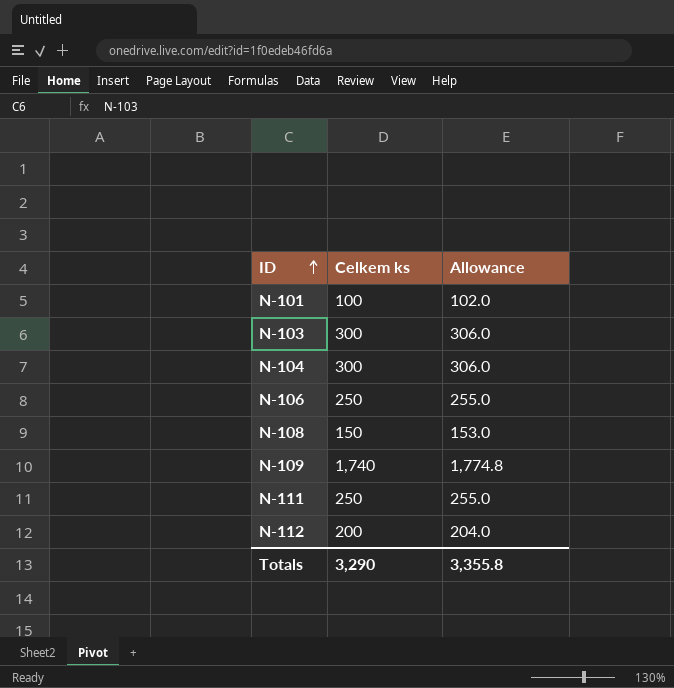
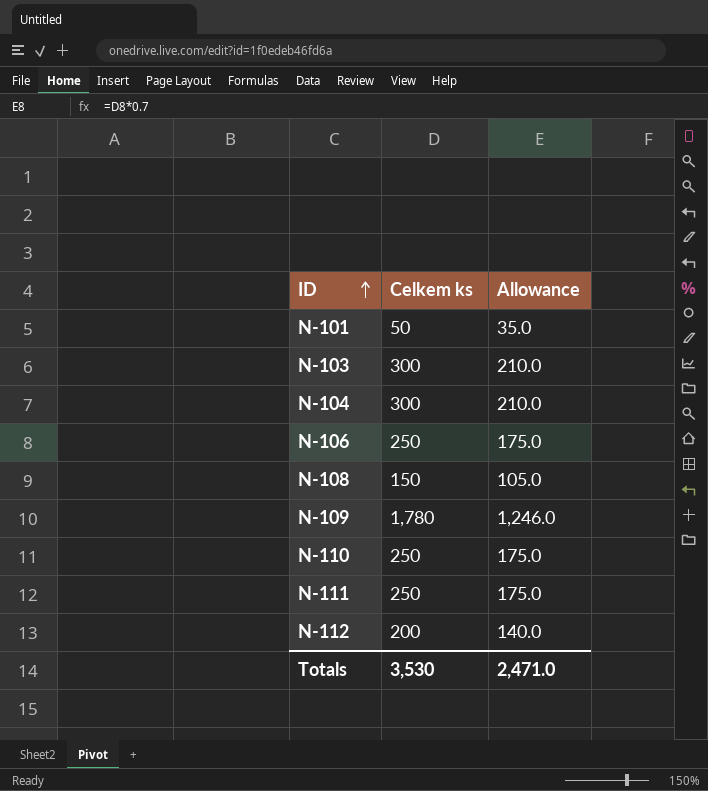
column Allowance | formula: [Celkem ks] * 1.02 -> [Celkem ks] * 0.7
N-101 | Celkem ks: 100 -> 50
N-109 | Celkem ks: 1,740 -> 1,780
row N-110: none -> 250 | 175.0
Totals | Celkem ks: 3,290 -> 3,530
Totals | Allowance: 3,355.8 -> 2,471.0

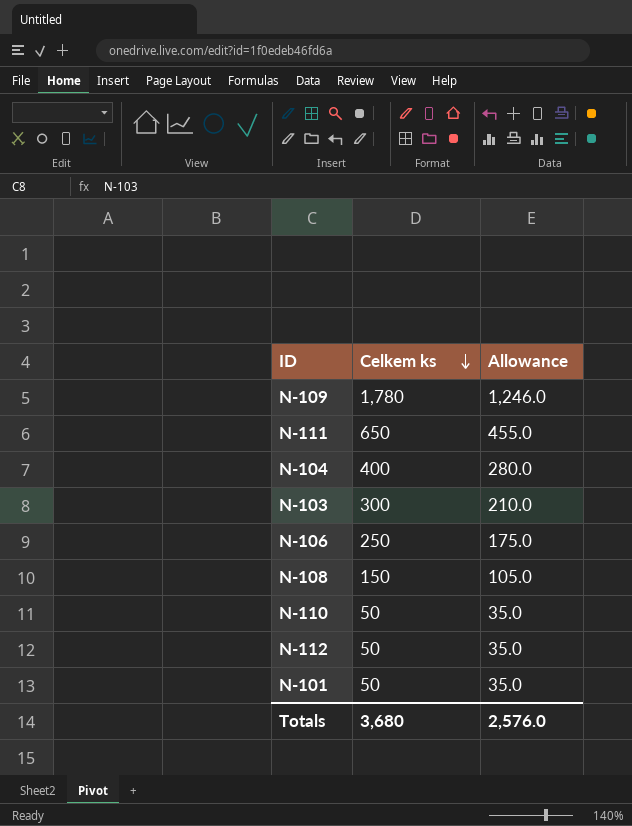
row order: ID ascending -> Celkem ks descending
N-111 | Celkem ks: 250 -> 650
N-111 | Allowance: 175.0 -> 455.0
N-104 | Celkem ks: 300 -> 400
N-104 | Allowance: 210.0 -> 280.0
N-110 | Celkem ks: 250 -> 50
N-110 | Allowance: 175.0 -> 35.0
N-112 | Celkem ks: 200 -> 50
N-112 | Allowance: 140.0 -> 35.0
Totals | Celkem ks: 3,530 -> 3,680
Totals | Allowance: 2,471.0 -> 2,576.0

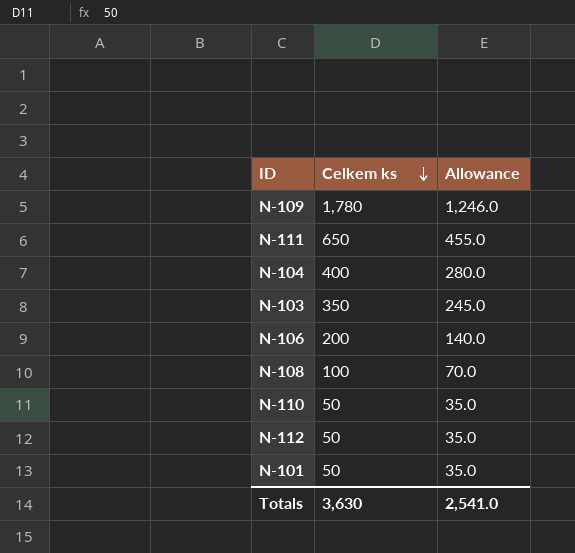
N-103 | Celkem ks: 300 -> 350
N-103 | Allowance: 210.0 -> 245.0
N-106 | Celkem ks: 250 -> 200
N-106 | Allowance: 175.0 -> 140.0
N-108 | Celkem ks: 150 -> 100
N-108 | Allowance: 105.0 -> 70.0
Totals | Celkem ks: 3,680 -> 3,630
Totals | Allowance: 2,576.0 -> 2,541.0

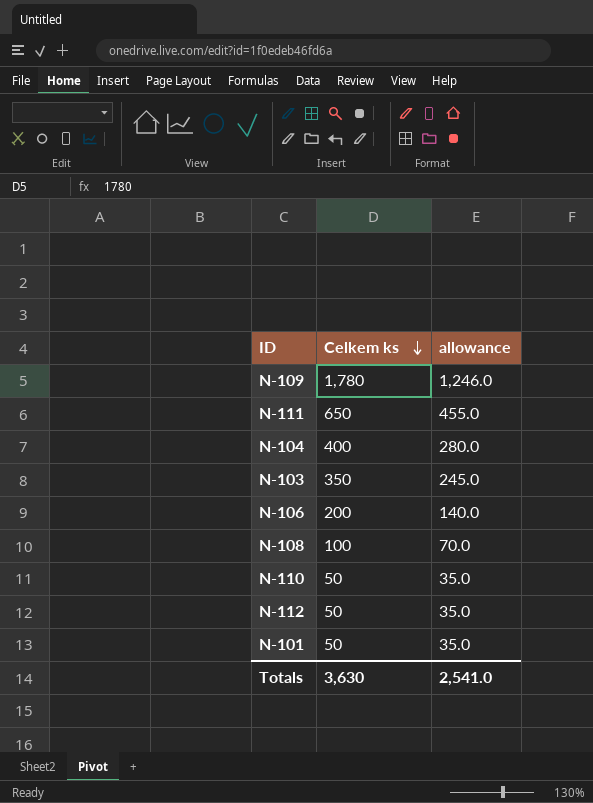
column name: Allowance -> allowance

